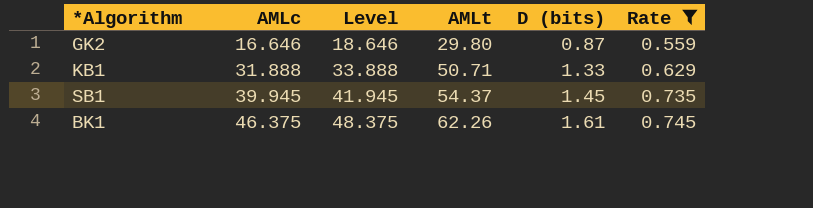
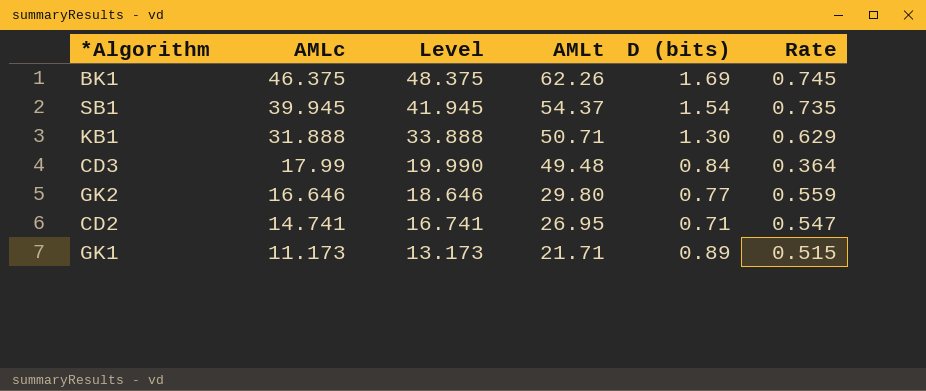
filter: Rate >= 0.559 -> none
row order: AMLc ascending -> AMLc descending
BK1 | D (bits): 1.61 -> 1.69
SB1 | D (bits): 1.45 -> 1.54
KB1 | D (bits): 1.33 -> 1.30
GK2 | D (bits): 0.87 -> 0.77

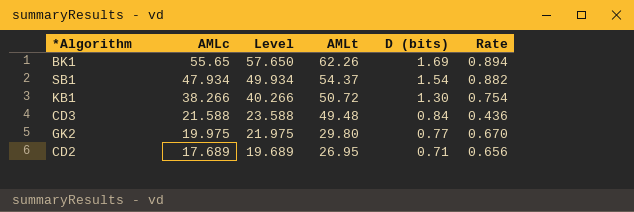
row GK1: 11.173 | 13.173 | 21.71 | 0.89 | 0.515 -> none
BK1 | AMLc: 46.375 -> 55.65
BK1 | Level: 48.375 -> 57.650
BK1 | Rate: 0.745 -> 0.894
SB1 | AMLc: 39.945 -> 47.934
SB1 | Level: 41.945 -> 49.934
SB1 | Rate: 0.735 -> 0.882
KB1 | AMLc: 31.888 -> 38.266
KB1 | Level: 33.888 -> 40.266
KB1 | AMLt: 50.71 -> 50.72
KB1 | Rate: 0.629 -> 0.754
CD3 | AMLc: 17.99 -> 21.588
CD3 | Level: 19.990 -> 23.588
CD3 | Rate: 0.364 -> 0.436
GK2 | AMLc: 16.646 -> 19.975
GK2 | Level: 18.646 -> 21.975
GK2 | Rate: 0.559 -> 0.670
CD2 | AMLc: 14.741 -> 17.689
CD2 | Level: 16.741 -> 19.689
CD2 | Rate: 0.547 -> 0.656

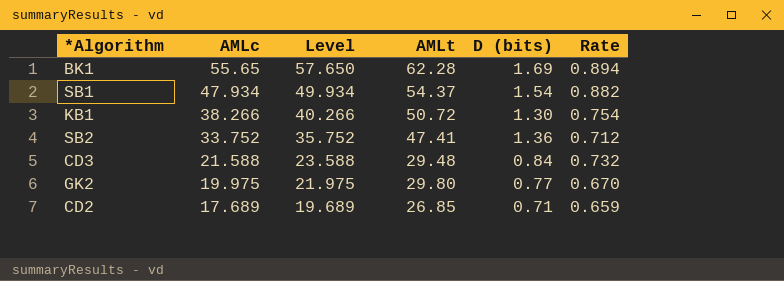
BK1 | AMLt: 62.26 -> 62.28
row SB2: none -> 33.752 | 35.752 | 47.41 | 1.36 | 0.712
CD3 | AMLt: 49.48 -> 29.48
CD3 | Rate: 0.436 -> 0.732
CD2 | AMLt: 26.95 -> 26.85
CD2 | Rate: 0.656 -> 0.659

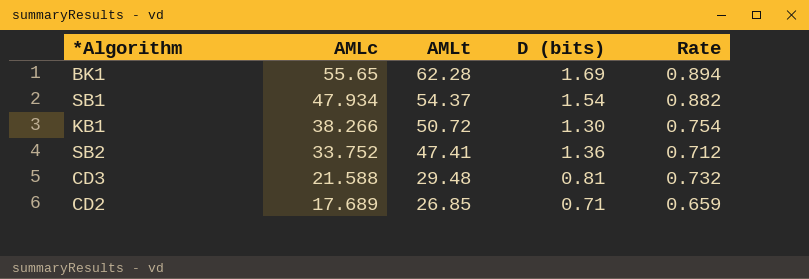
column Level | formula: [AMLc] + 2 -> none
row GK2: 19.975 | 21.975 | 29.80 | 0.77 | 0.670 -> none
CD3 | D (bits): 0.84 -> 0.81

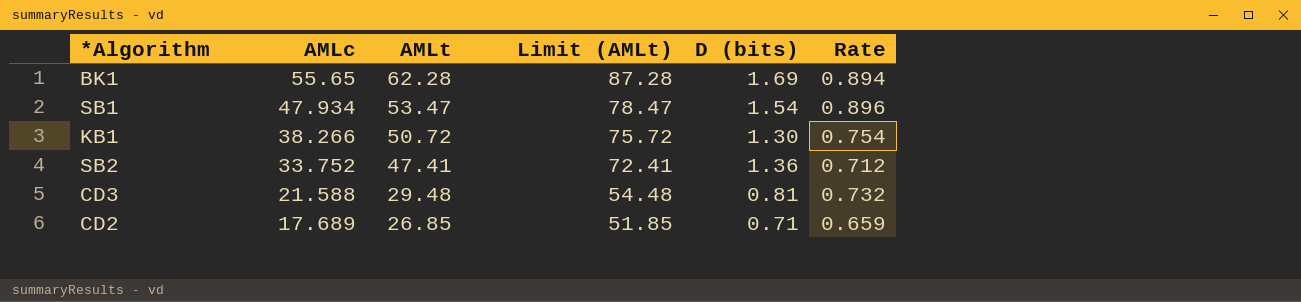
column Limit (AMLt) | formula: none -> [AMLt] + 25
SB1 | AMLt: 54.37 -> 53.47
SB1 | Rate: 0.882 -> 0.896

